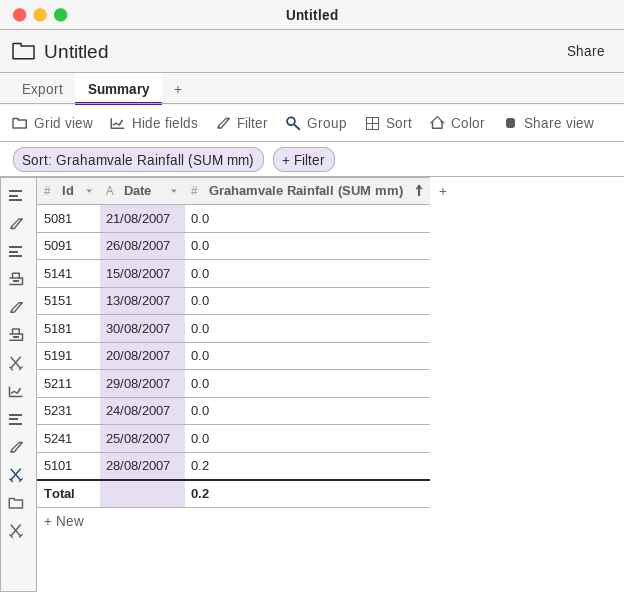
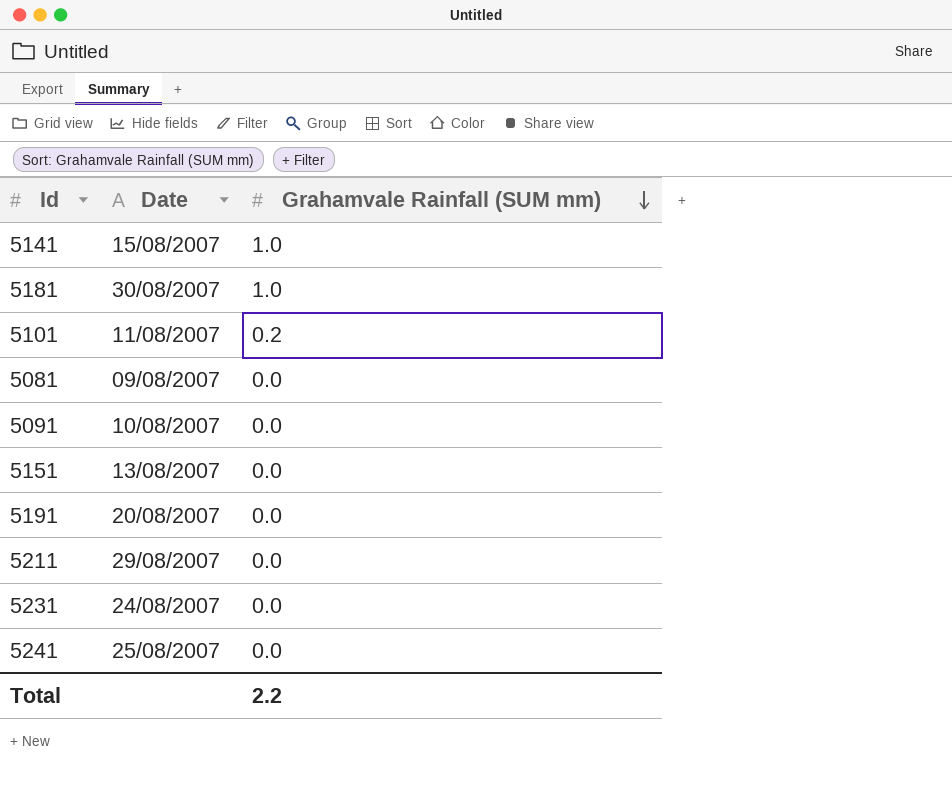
row order: Grahamvale Rainfall (SUM mm) ascending -> Grahamvale Rainfall (SUM mm) descending
5141 | Grahamvale Rainfall (SUM mm): 0.0 -> 1.0
5181 | Grahamvale Rainfall (SUM mm): 0.0 -> 1.0
5101 | Date: 28/08/2007 -> 11/08/2007
5081 | Date: 21/08/2007 -> 09/08/2007
5091 | Date: 26/08/2007 -> 10/08/2007
Total | Grahamvale Rainfall (SUM mm): 0.2 -> 2.2

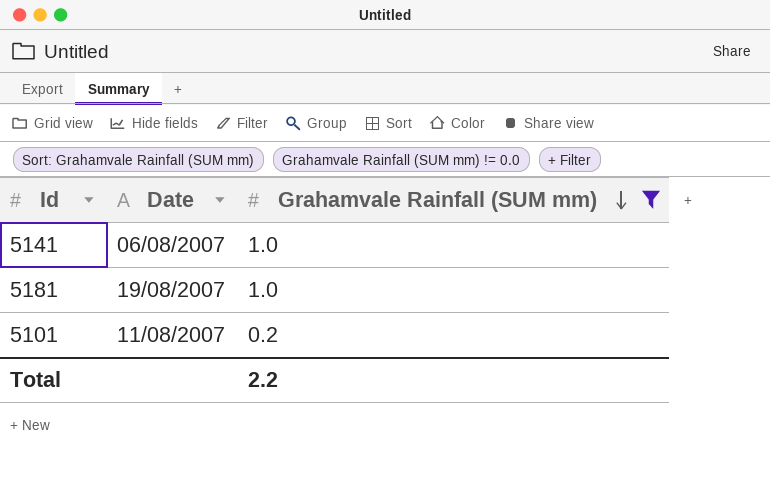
filter: none -> Grahamvale Rainfall (SUM mm) != 0.0
5141 | Date: 15/08/2007 -> 06/08/2007
5181 | Date: 30/08/2007 -> 19/08/2007

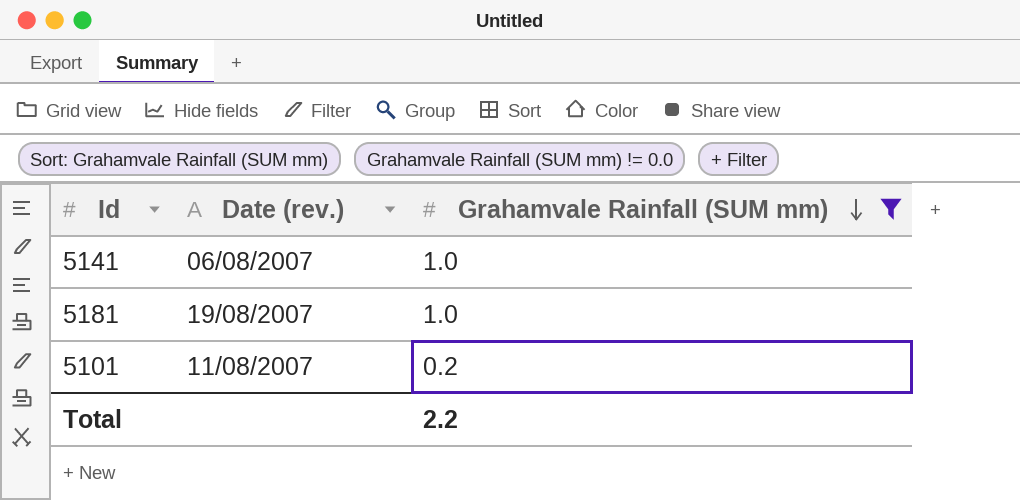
column name: Date -> Date (rev.)

